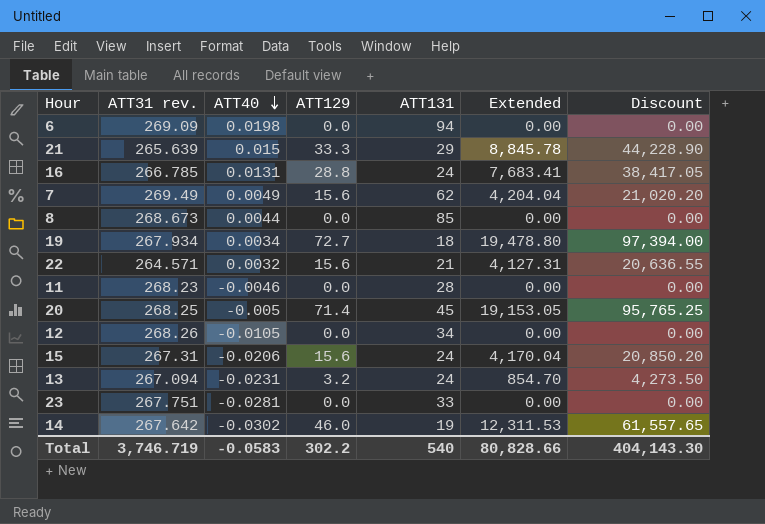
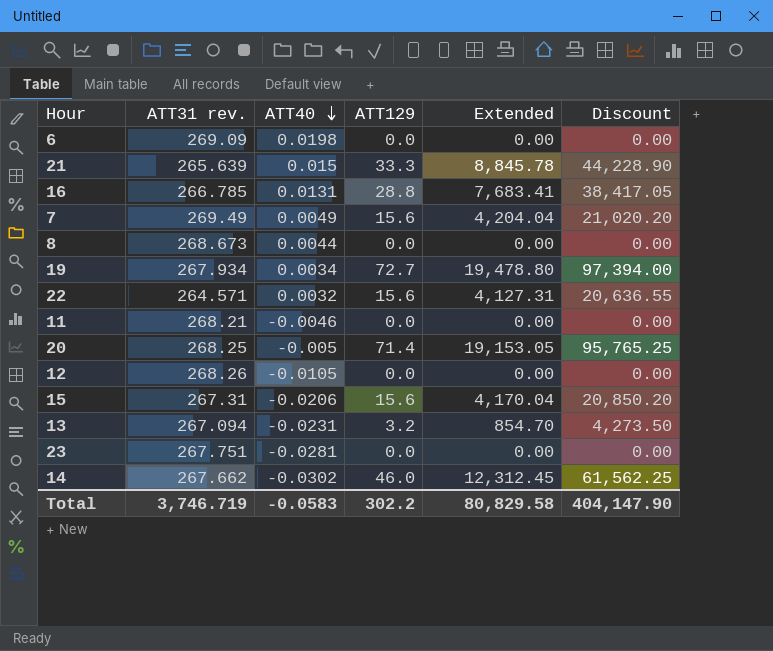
column ATT131 | position: 5 -> none
11 | ATT31 rev.: 268.23 -> 268.21
14 | ATT31 rev.: 267.642 -> 267.662
14 | Extended: 12,311.53 -> 12,312.45
14 | Discount: 61,557.65 -> 61,562.25
Total | Extended: 80,828.66 -> 80,829.58
Total | Discount: 404,143.30 -> 404,147.90

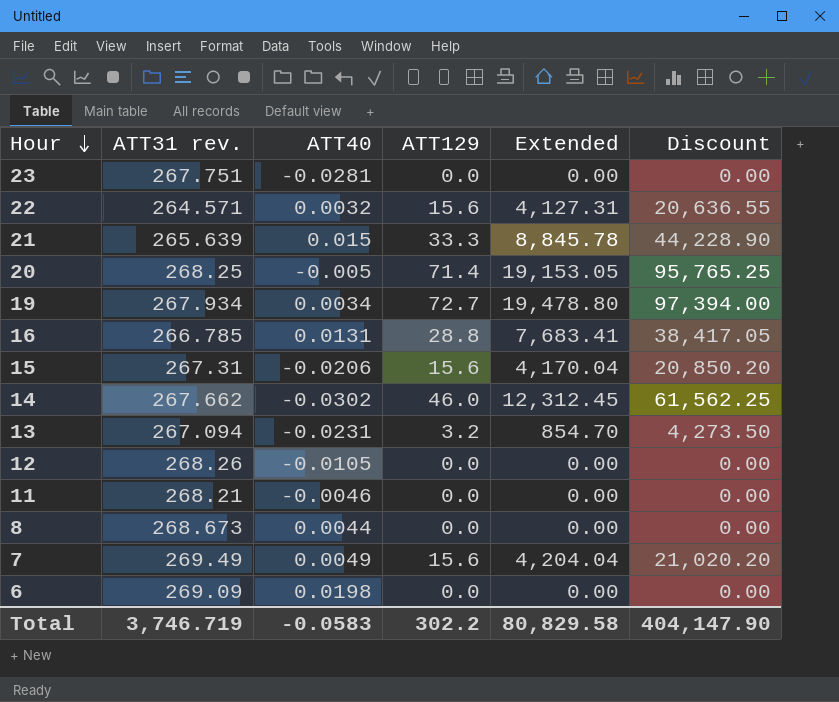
row order: ATT40 descending -> Hour descending

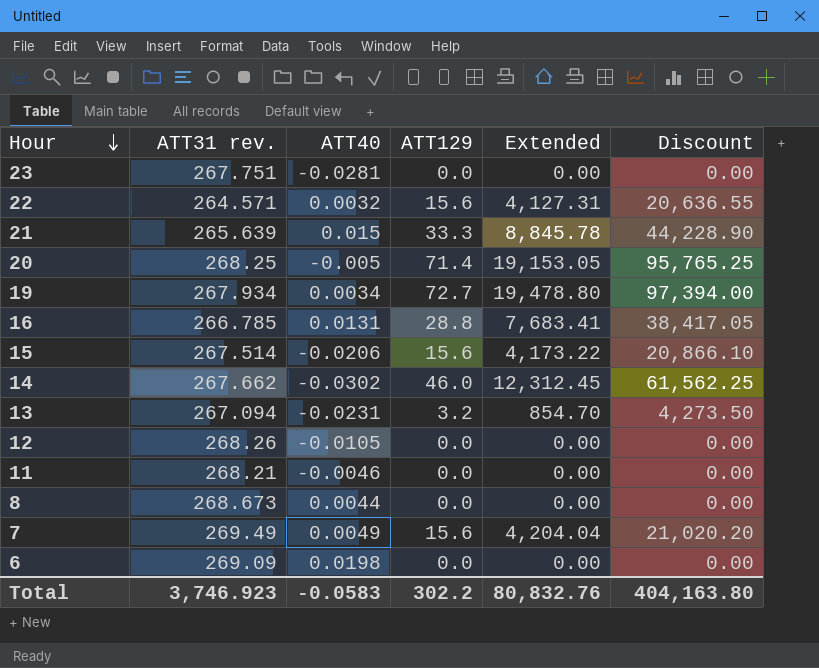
15 | ATT31 rev.: 267.31 -> 267.514
15 | Extended: 4,170.04 -> 4,173.22
15 | Discount: 20,850.20 -> 20,866.10
Total | ATT31 rev.: 3,746.719 -> 3,746.923
Total | Extended: 80,829.58 -> 80,832.76
Total | Discount: 404,147.90 -> 404,163.80

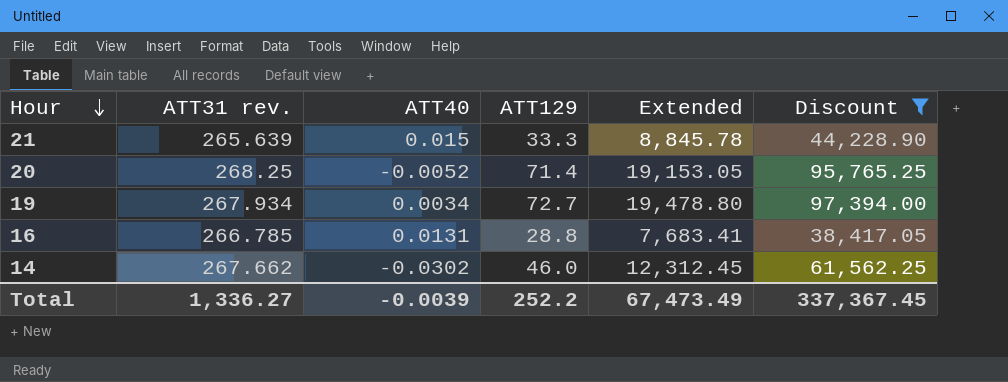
filter: none -> Discount >= 38,417.05
20 | ATT40: -0.005 -> -0.0052
Total | ATT31 rev.: 3,746.923 -> 1,336.27
Total | ATT40: -0.0583 -> -0.0039
Total | ATT129: 302.2 -> 252.2
Total | Extended: 80,832.76 -> 67,473.49
Total | Discount: 404,163.80 -> 337,367.45

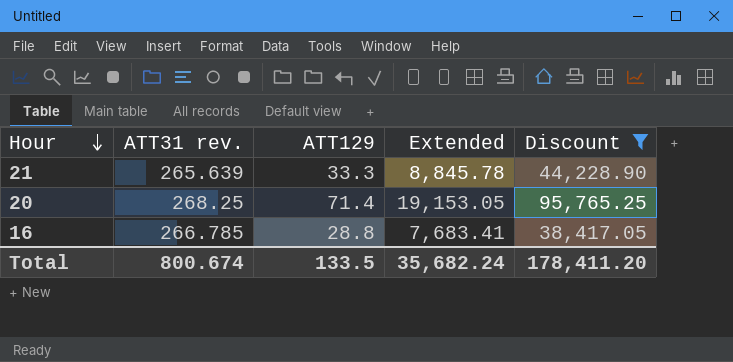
column ATT40 | position: 3 -> none
row 19: 267.934 | 0.0034 | 72.7 | 19,478.80 | 97,394.00 -> none
row 14: 267.662 | -0.0302 | 46.0 | 12,312.45 | 61,562.25 -> none
Total | ATT31 rev.: 1,336.27 -> 800.674
Total | ATT129: 252.2 -> 133.5
Total | Extended: 67,473.49 -> 35,682.24
Total | Discount: 337,367.45 -> 178,411.20

